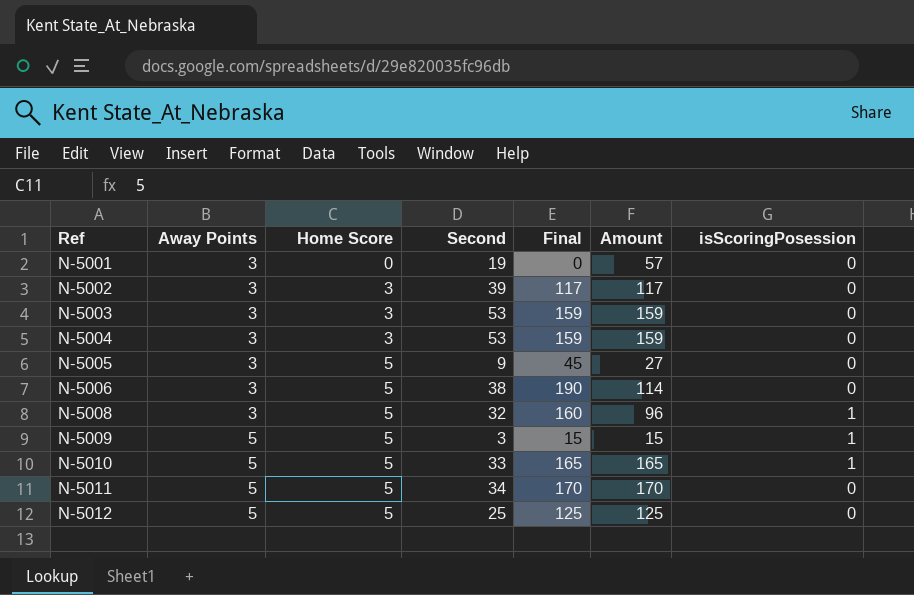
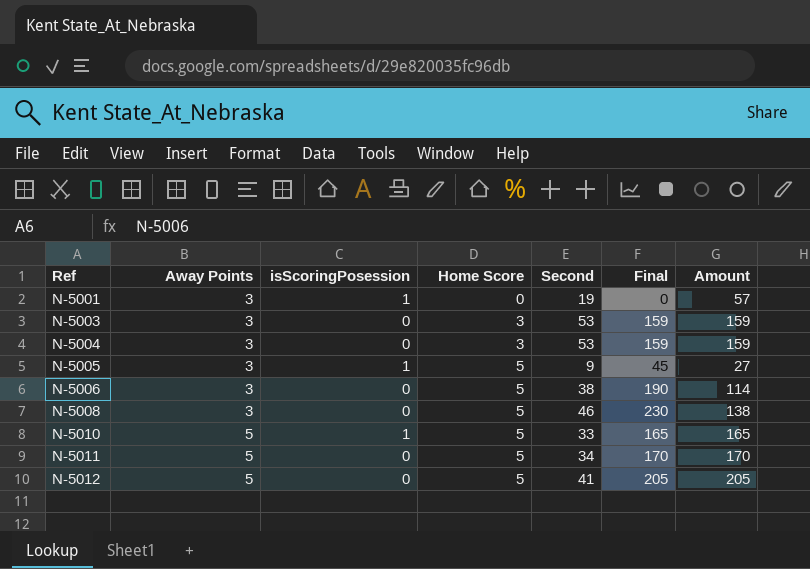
column isScoringPosession | position: 7 -> 3
row N-5002: 3 | 3 | 39 | 117 | 117 | 0 -> none
row N-5009: 5 | 5 | 3 | 15 | 15 | 1 -> none
N-5001 | isScoringPosession: 0 -> 1
N-5005 | isScoringPosession: 0 -> 1
N-5008 | isScoringPosession: 1 -> 0
N-5008 | Second: 32 -> 46
N-5008 | Final: 160 -> 230
N-5008 | Amount: 96 -> 138
N-5012 | Second: 25 -> 41
N-5012 | Final: 125 -> 205
N-5012 | Amount: 125 -> 205

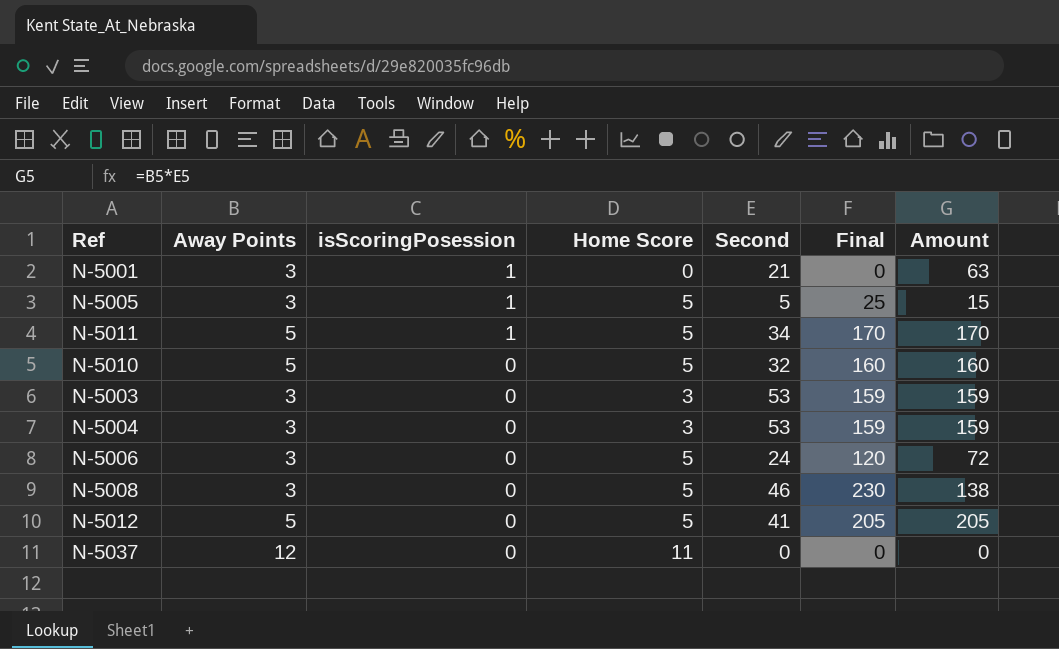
row order: Ref ascending -> isScoringPosession descending
N-5001 | Second: 19 -> 21
N-5001 | Amount: 57 -> 63
N-5005 | Second: 9 -> 5
N-5005 | Final: 45 -> 25
N-5005 | Amount: 27 -> 15
N-5011 | isScoringPosession: 0 -> 1
N-5010 | isScoringPosession: 1 -> 0
N-5010 | Second: 33 -> 32
N-5010 | Final: 165 -> 160
N-5010 | Amount: 165 -> 160
N-5006 | Second: 38 -> 24
N-5006 | Final: 190 -> 120
N-5006 | Amount: 114 -> 72
row N-5037: none -> 12 | 0 | 11 | 0 | 0 | 0

